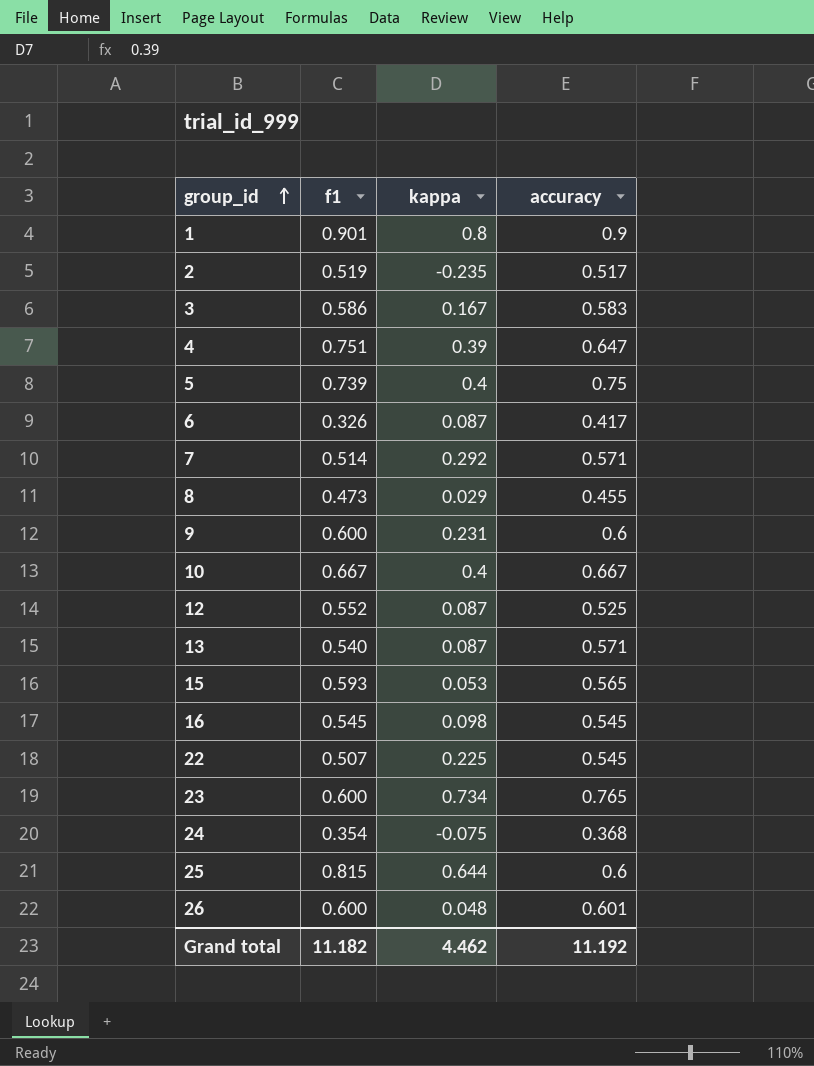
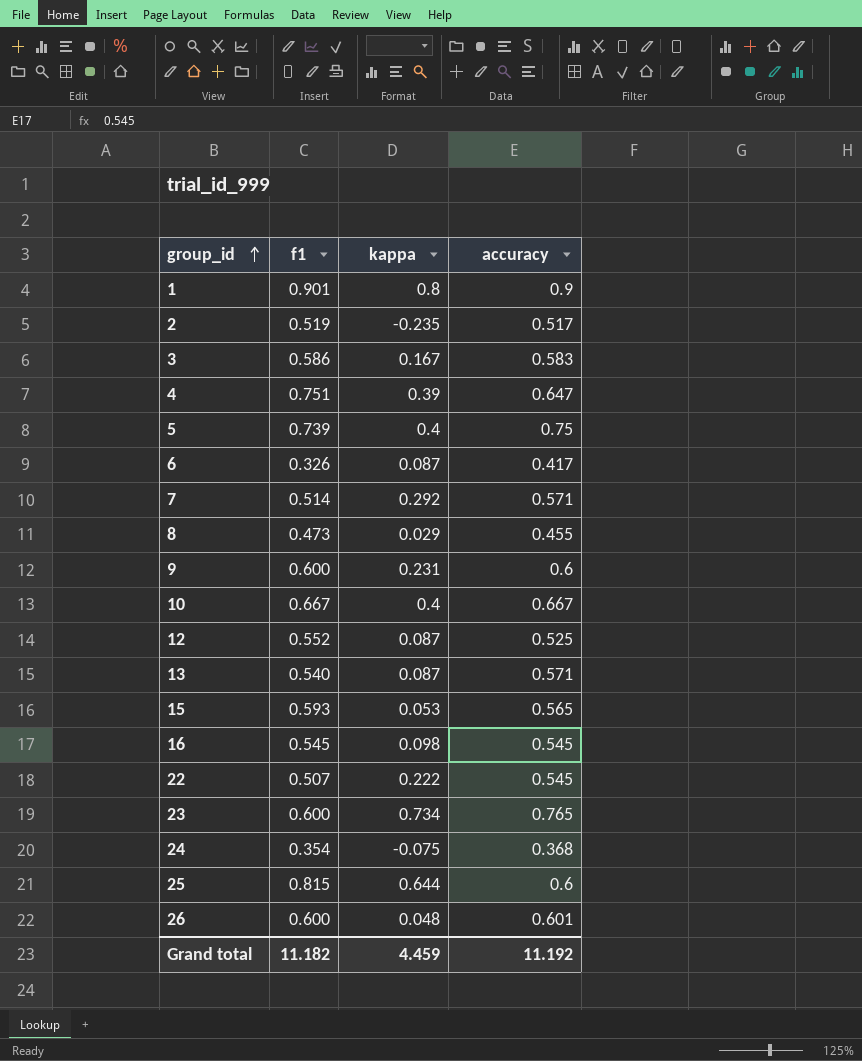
22 | kappa: 0.225 -> 0.222
Grand total | kappa: 4.462 -> 4.459

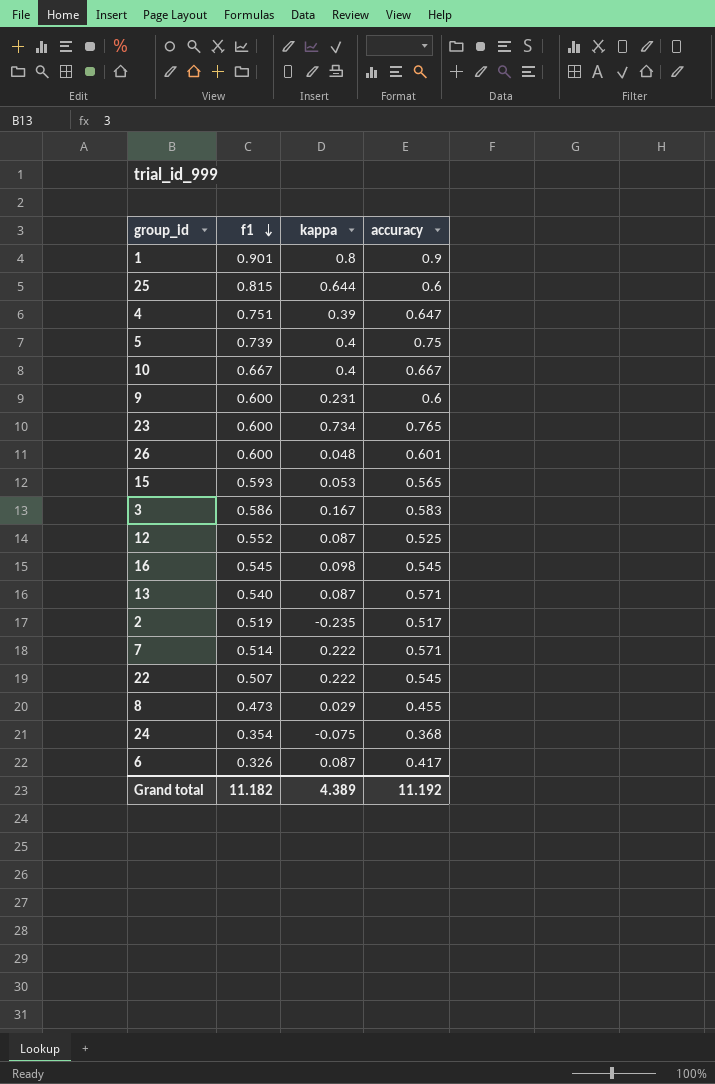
row order: group_id ascending -> f1 descending
7 | kappa: 0.292 -> 0.222
Grand total | kappa: 4.459 -> 4.389

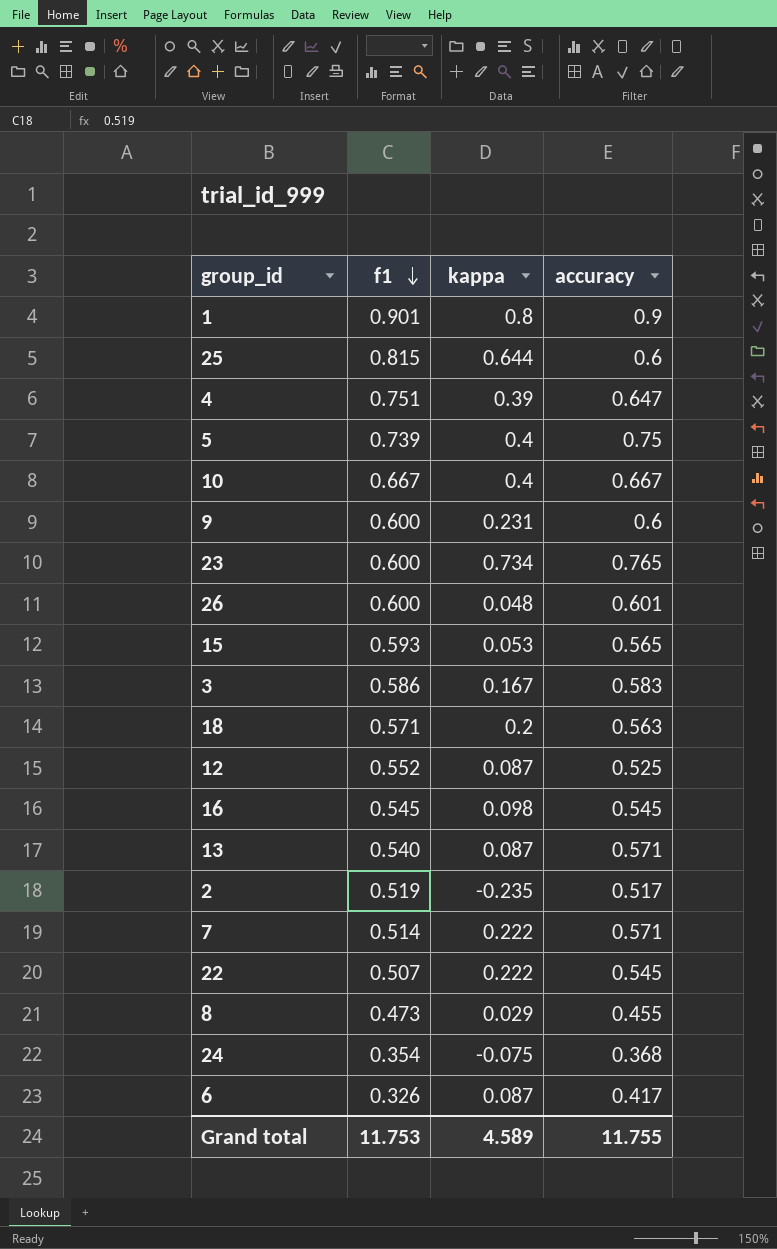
row 18: none -> 0.571 | 0.2 | 0.563
Grand total | f1: 11.182 -> 11.753
Grand total | kappa: 4.389 -> 4.589
Grand total | accuracy: 11.192 -> 11.755

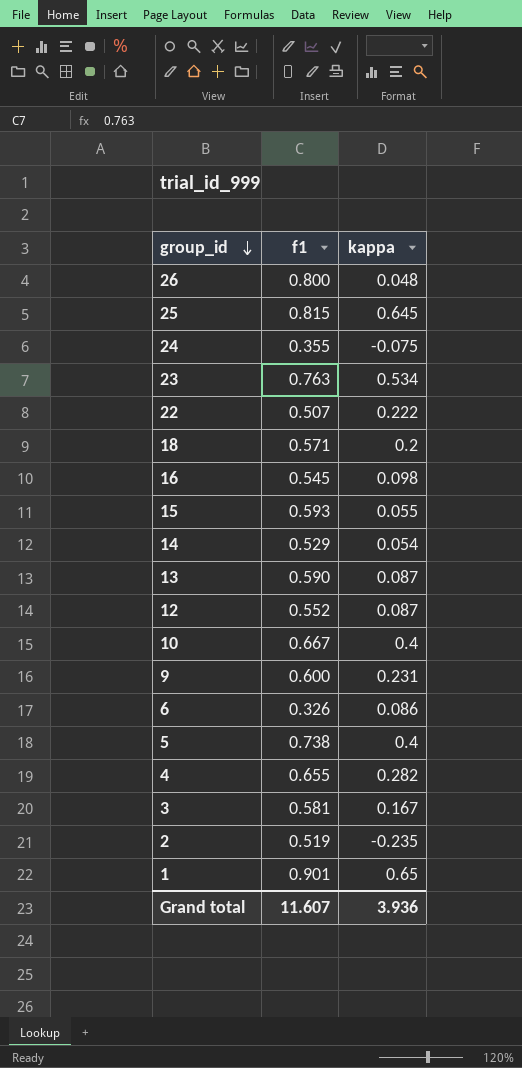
row order: f1 descending -> group_id descending
column accuracy | position: 4 -> none
row 7: 0.514 | 0.222 | 0.571 -> none
row 8: 0.473 | 0.029 | 0.455 -> none
26 | f1: 0.600 -> 0.800
25 | kappa: 0.644 -> 0.645
24 | f1: 0.354 -> 0.355
23 | f1: 0.600 -> 0.763
23 | kappa: 0.734 -> 0.534
15 | kappa: 0.053 -> 0.055
row 14: none -> 0.529 | 0.054
13 | f1: 0.540 -> 0.590
6 | kappa: 0.087 -> 0.086
5 | f1: 0.739 -> 0.738
4 | f1: 0.751 -> 0.655
4 | kappa: 0.39 -> 0.282
3 | f1: 0.586 -> 0.581
1 | kappa: 0.8 -> 0.65
Grand total | f1: 11.753 -> 11.607
Grand total | kappa: 4.589 -> 3.936

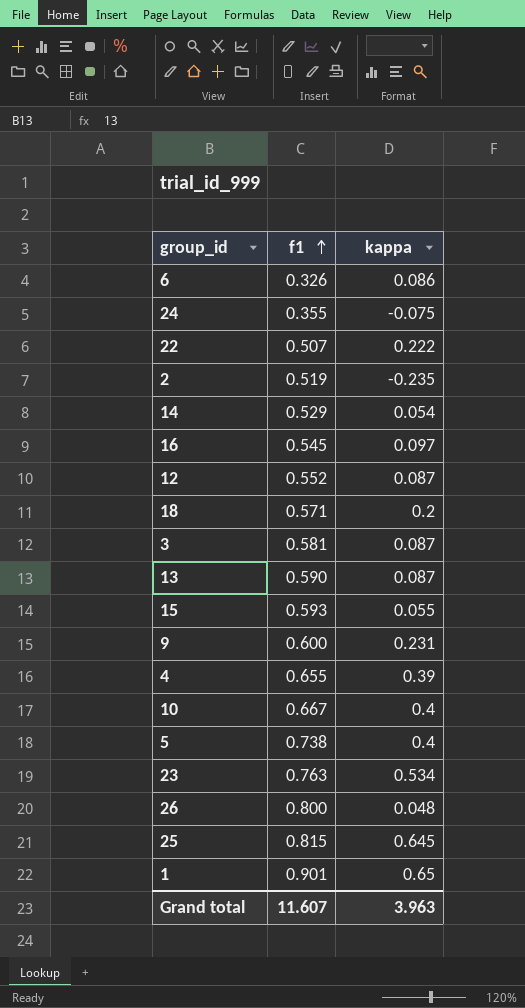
row order: group_id descending -> f1 ascending
16 | kappa: 0.098 -> 0.097
3 | kappa: 0.167 -> 0.087
4 | kappa: 0.282 -> 0.39
Grand total | kappa: 3.936 -> 3.963

